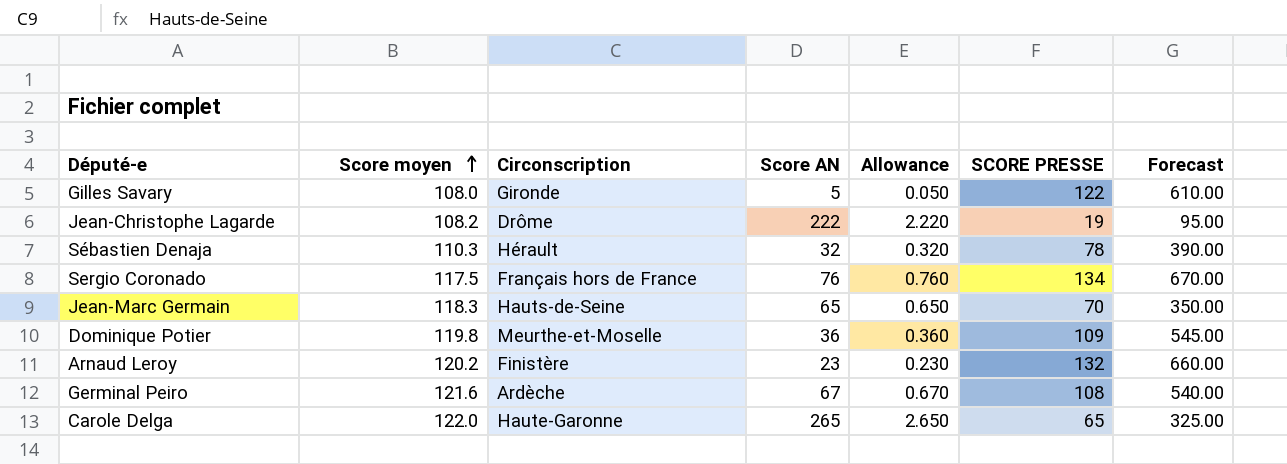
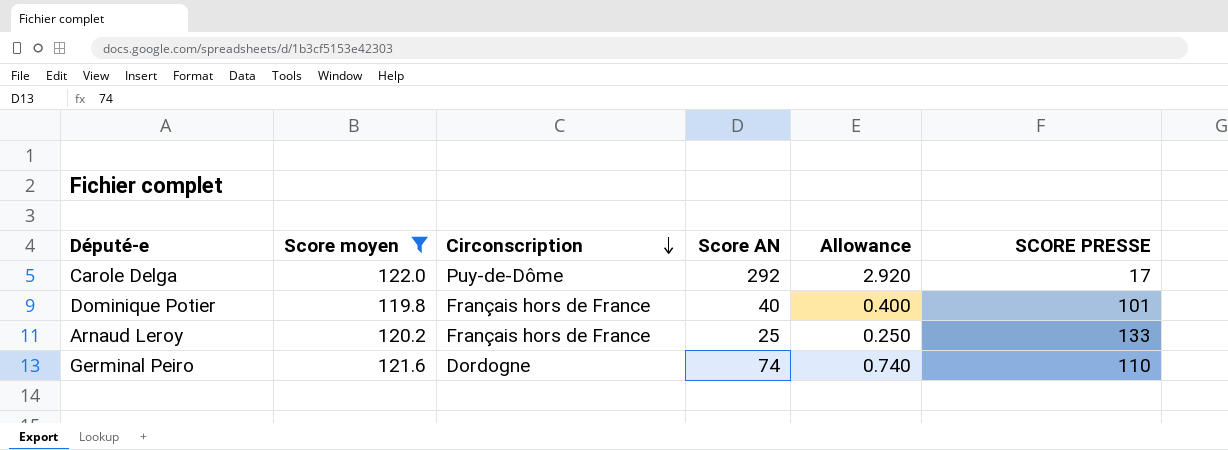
filter: none -> Score moyen >= 119.8
row order: Score moyen ascending -> Circonscription descending
column Forecast | formula: [SCORE PRESSE] * 5 -> none
Carole Delga | Circonscription: Haute-Garonne -> Puy-de-Dôme
Carole Delga | Score AN: 265 -> 292
Carole Delga | Allowance: 2.650 -> 2.920
Carole Delga | SCORE PRESSE: 65 -> 17
Dominique Potier | Circonscription: Meurthe-et-Moselle -> Français hors de France
Dominique Potier | Score AN: 36 -> 40
Dominique Potier | Allowance: 0.360 -> 0.400
Dominique Potier | SCORE PRESSE: 109 -> 101
Arnaud Leroy | Circonscription: Finistère -> Français hors de France
Arnaud Leroy | Score AN: 23 -> 25
Arnaud Leroy | Allowance: 0.230 -> 0.250
Arnaud Leroy | SCORE PRESSE: 132 -> 133
Germinal Peiro | Circonscription: Ardèche -> Dordogne
Germinal Peiro | Score AN: 67 -> 74
Germinal Peiro | Allowance: 0.670 -> 0.740
Germinal Peiro | SCORE PRESSE: 108 -> 110

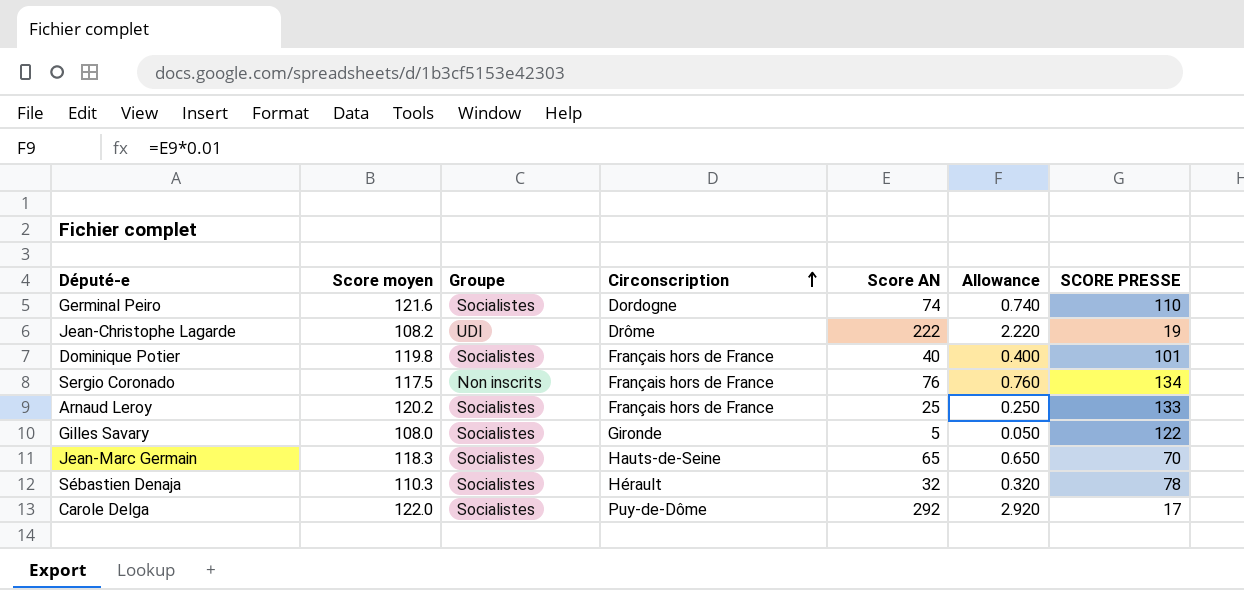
filter: Score moyen >= 119.8 -> none
row order: Circonscription descending -> Circonscription ascending
column Groupe | position: none -> 3

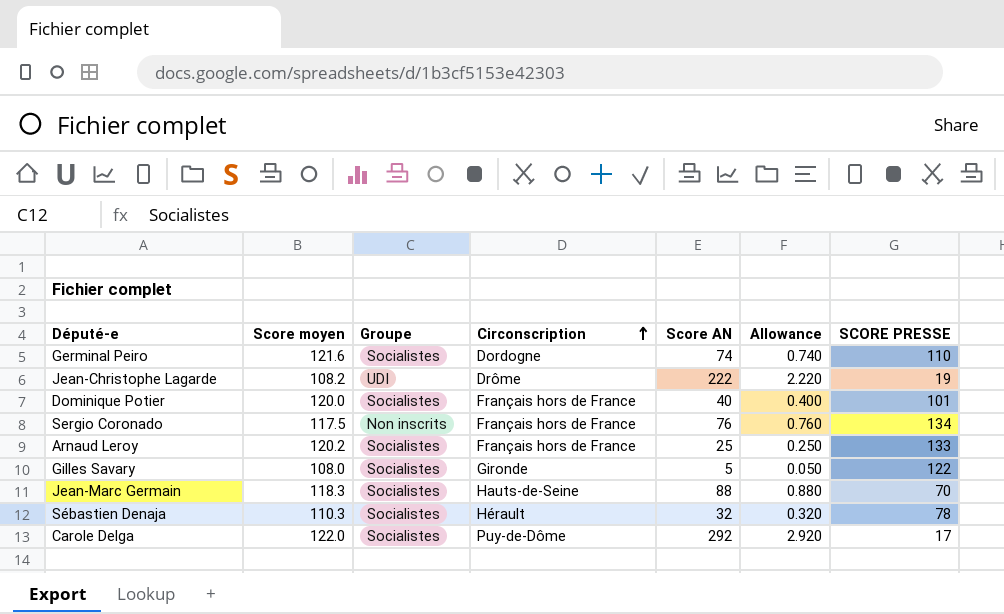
Dominique Potier | Score moyen: 119.8 -> 120.0
Jean-Marc Germain | Score AN: 65 -> 88
Jean-Marc Germain | Allowance: 0.650 -> 0.880

